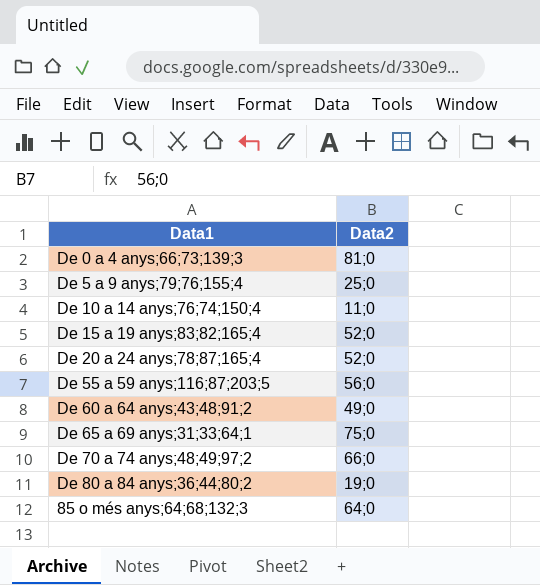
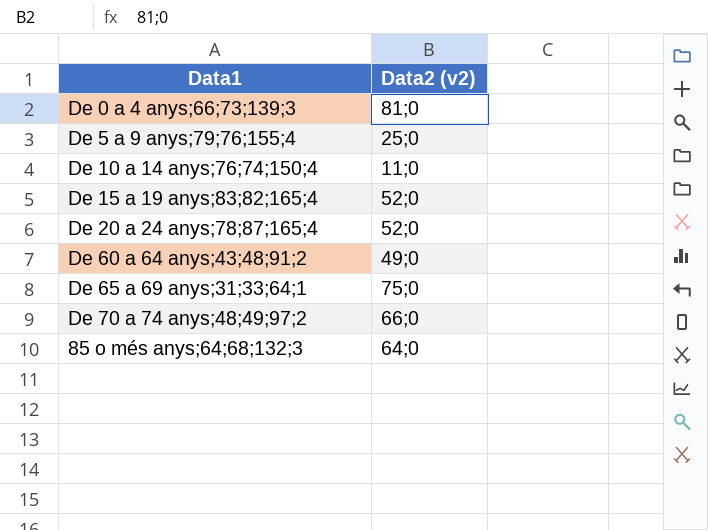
column name: Data2 -> Data2 (v2)
row De 55 a 59 anys;116;87;203;5: 56;0 -> none
row De 80 a 84 anys;36;44;80;2: 19;0 -> none

